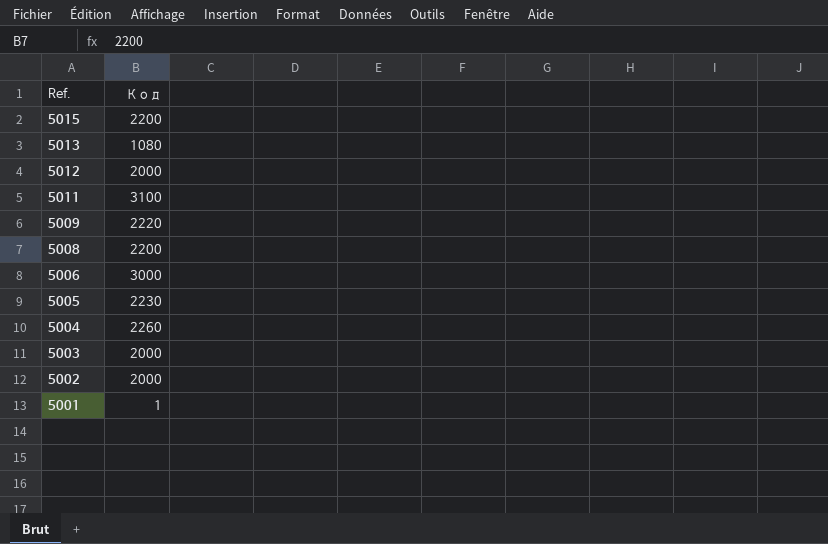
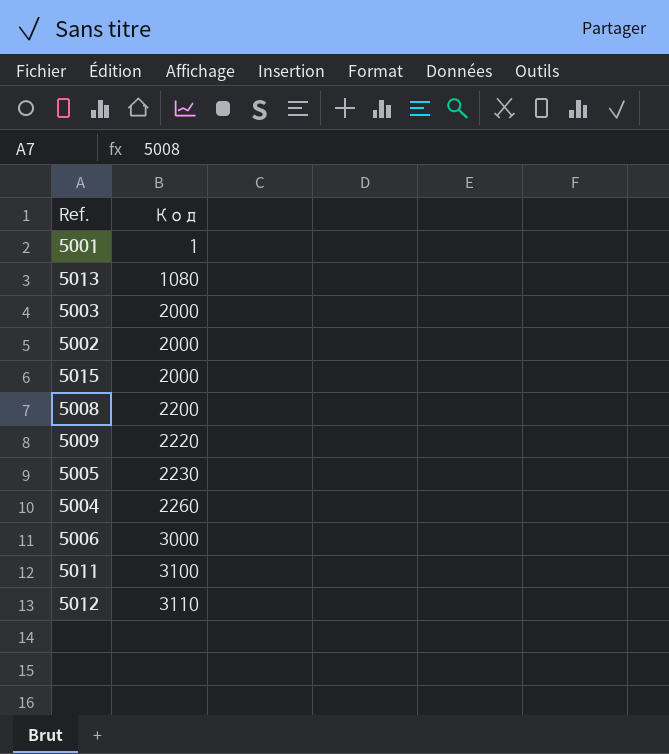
row order: Ref. descending -> Код ascending
5015 | Код: 2200 -> 2000
5012 | Код: 2000 -> 3110

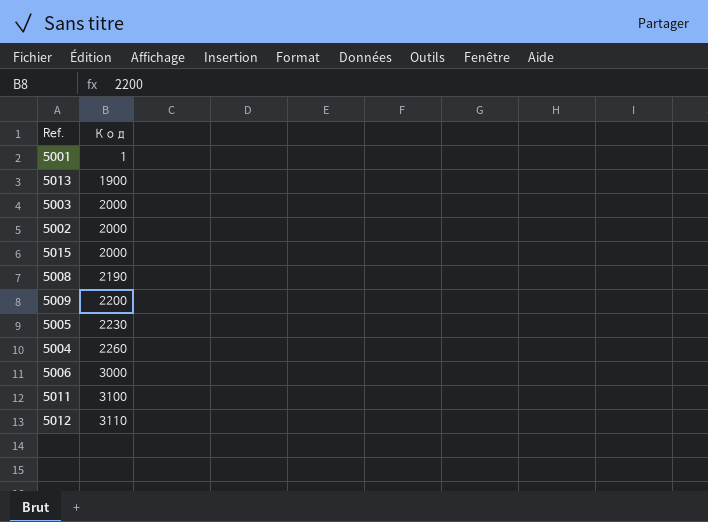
5013 | Код: 1080 -> 1900
5008 | Код: 2200 -> 2190
5009 | Код: 2220 -> 2200

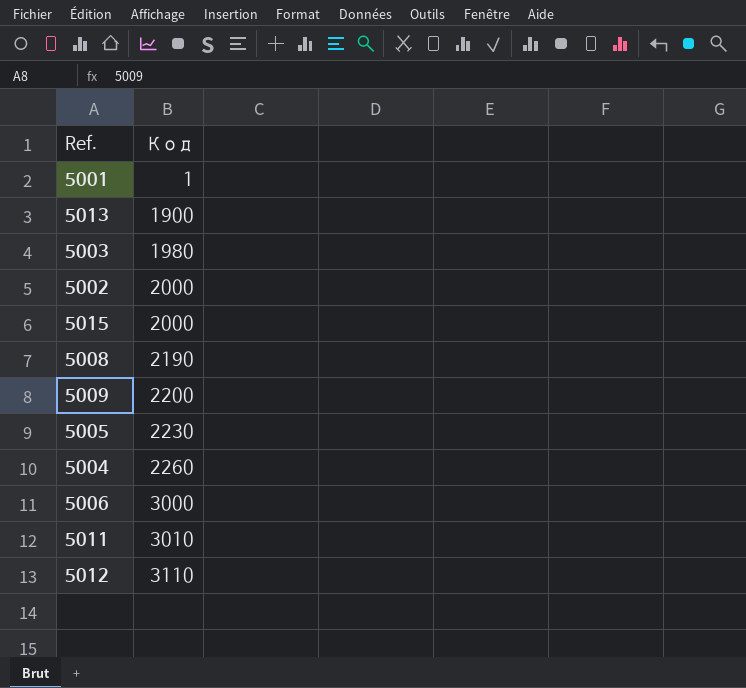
5003 | Код: 2000 -> 1980
5011 | Код: 3100 -> 3010

